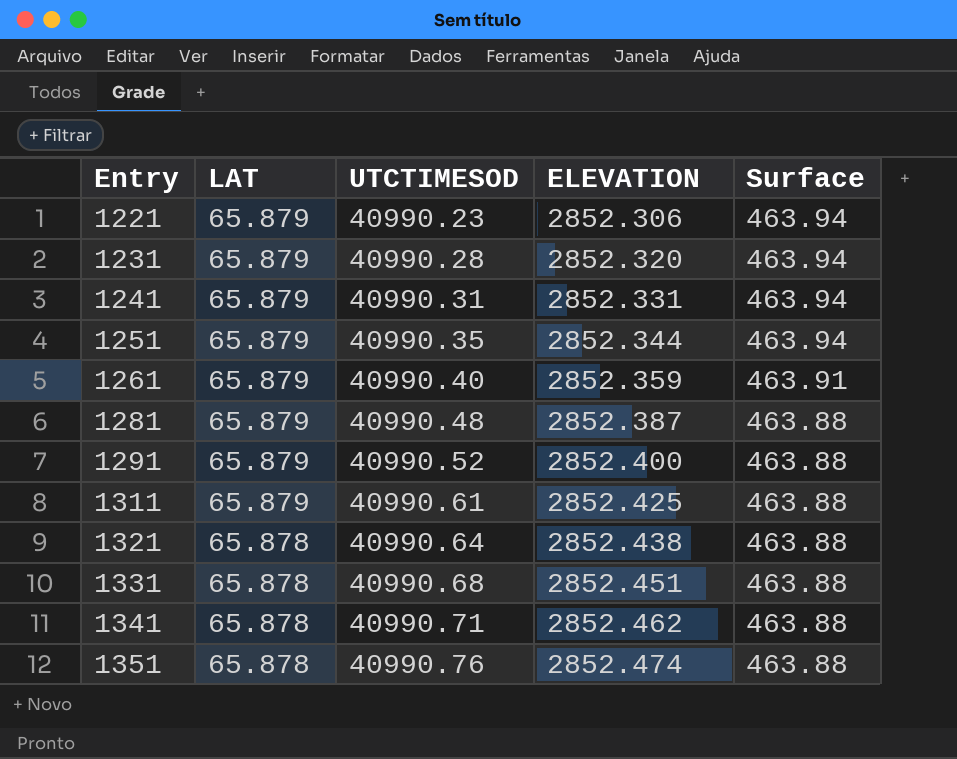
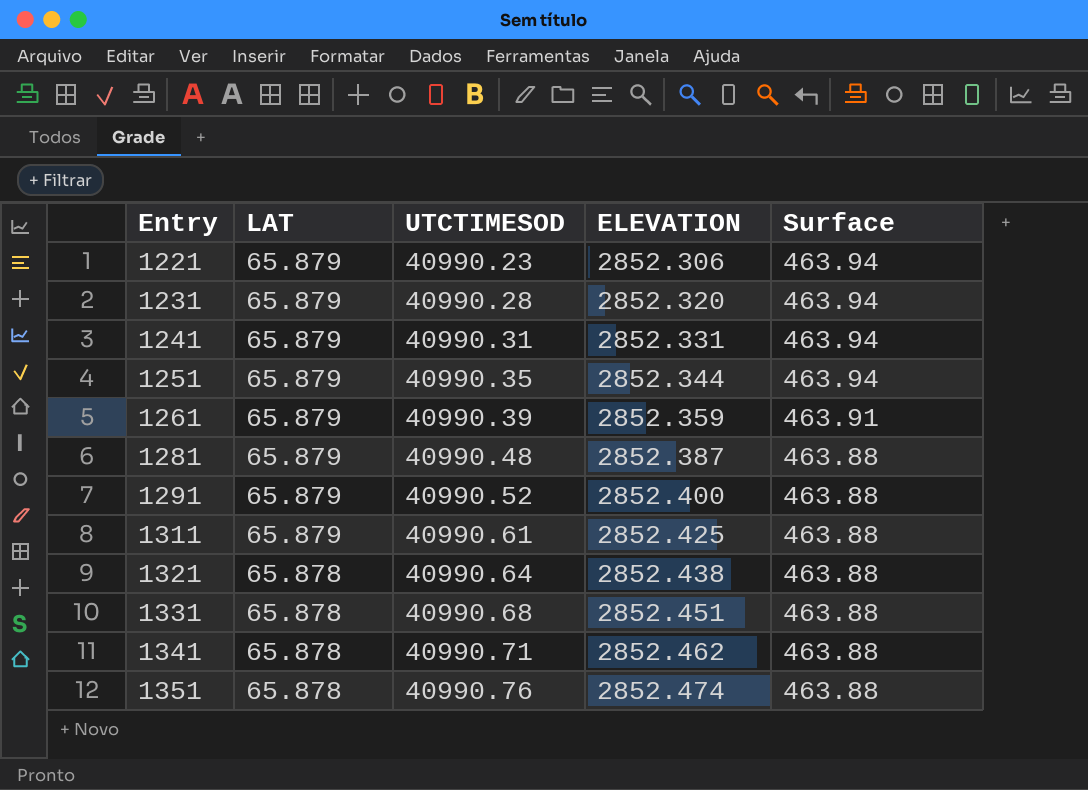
1261 | UTCTIMESOD: 40990.40 -> 40990.39

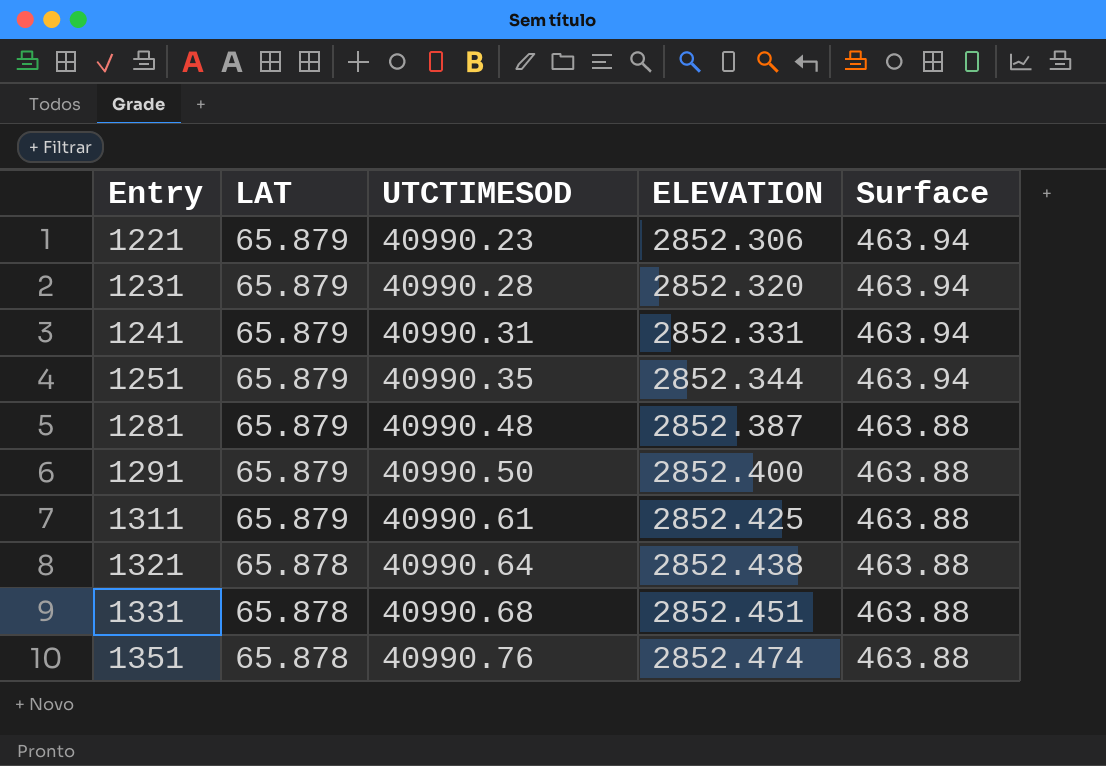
row 1261: 65.879 | 40990.39 | 2852.359 | 463.91 -> none
row 1341: 65.878 | 40990.71 | 2852.462 | 463.88 -> none
1291 | UTCTIMESOD: 40990.52 -> 40990.50

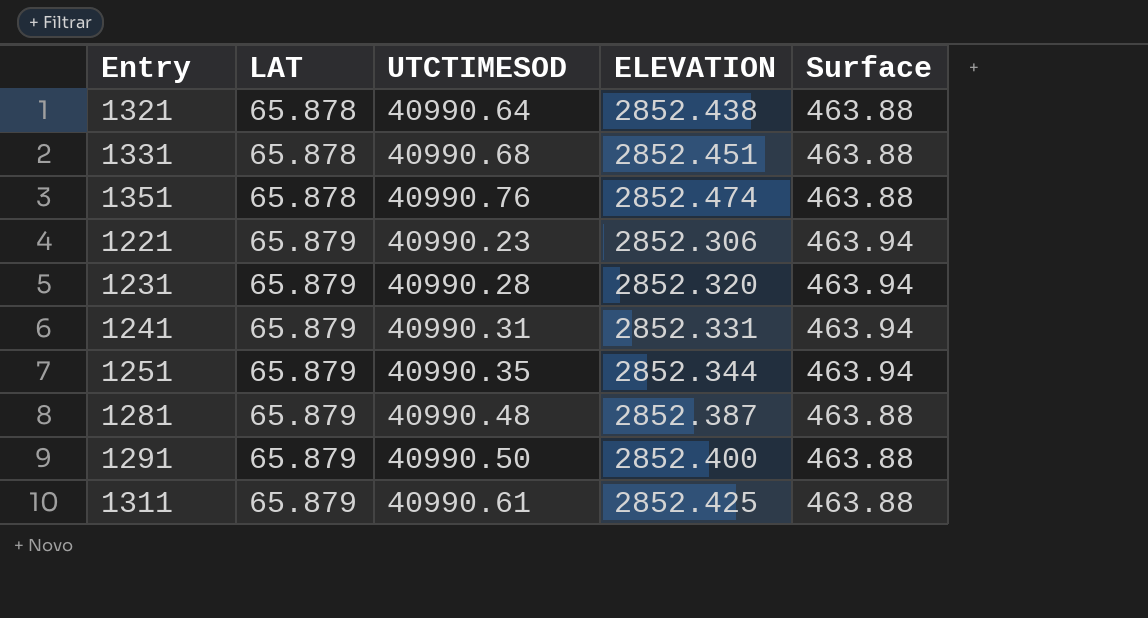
row order: Entry ascending -> LAT ascending

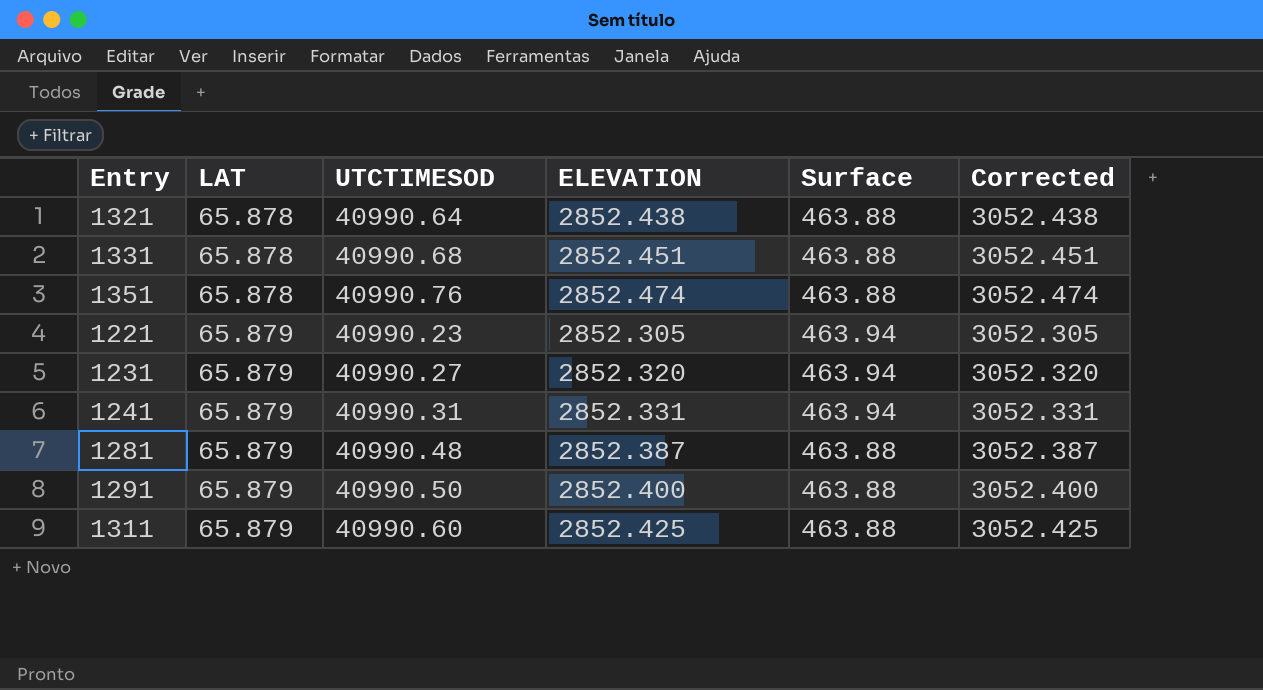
column Corrected | formula: none -> [ELEVATION] + 200
row 1251: 65.879 | 40990.35 | 2852.344 | 463.94 -> none
1221 | ELEVATION: 2852.306 -> 2852.305
1231 | UTCTIMESOD: 40990.28 -> 40990.27
1311 | UTCTIMESOD: 40990.61 -> 40990.60

